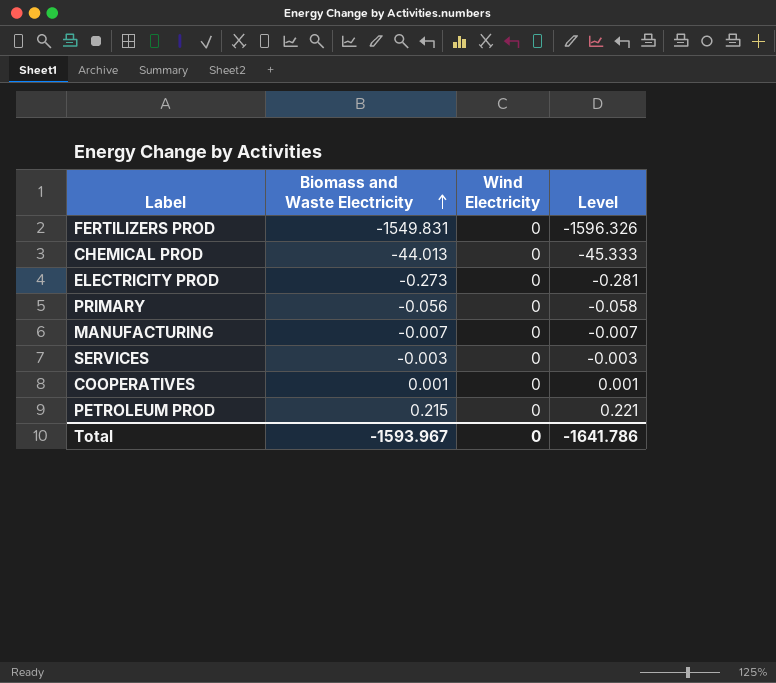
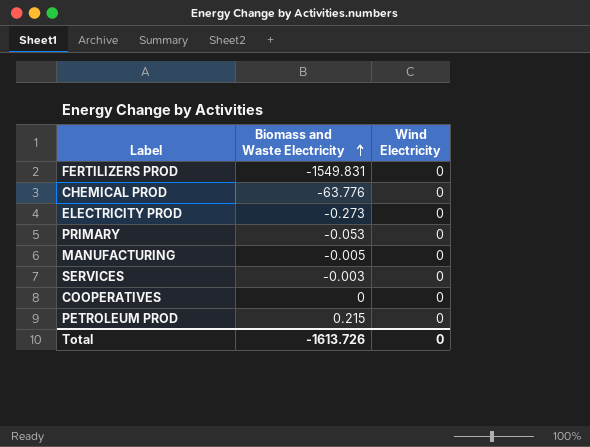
column Level | formula: [Biomass and Waste Electricity] * 1.03 -> none
CHEMICAL PROD | Biomass and Waste Electricity: -44.013 -> -63.776
PRIMARY | Biomass and Waste Electricity: -0.056 -> -0.053
MANUFACTURING | Biomass and Waste Electricity: -0.007 -> -0.005
COOPERATIVES | Biomass and Waste Electricity: 0.001 -> 0
Total | Biomass and Waste Electricity: -1593.967 -> -1613.726

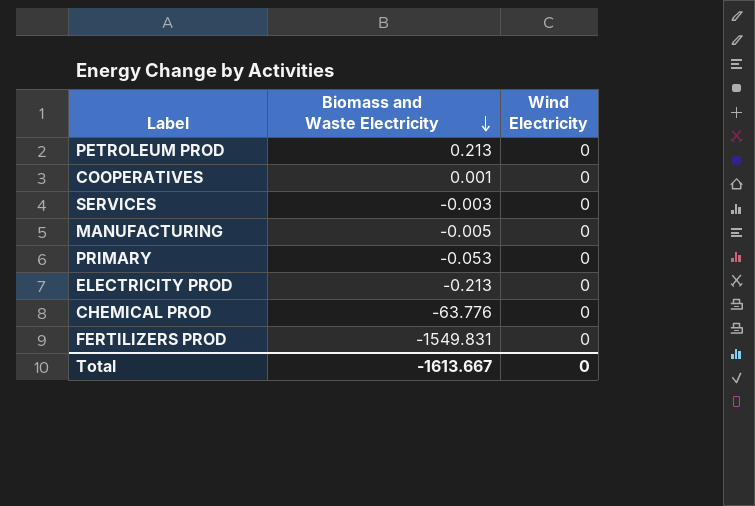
row order: Biomass and Waste Electricity ascending -> Biomass and Waste Electricity descending
PETROLEUM PROD | Biomass and Waste Electricity: 0.215 -> 0.213
COOPERATIVES | Biomass and Waste Electricity: 0 -> 0.001
ELECTRICITY PROD | Biomass and Waste Electricity: -0.273 -> -0.213
Total | Biomass and Waste Electricity: -1613.726 -> -1613.667

